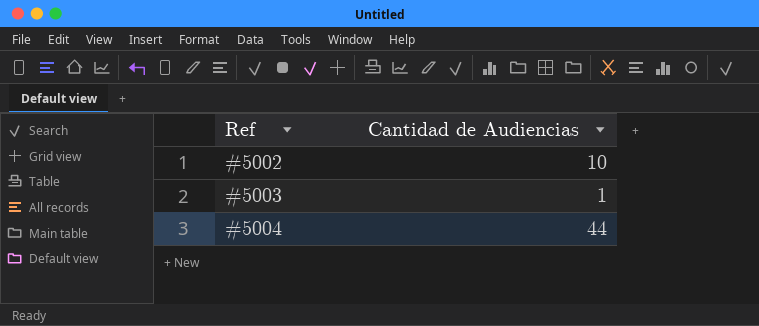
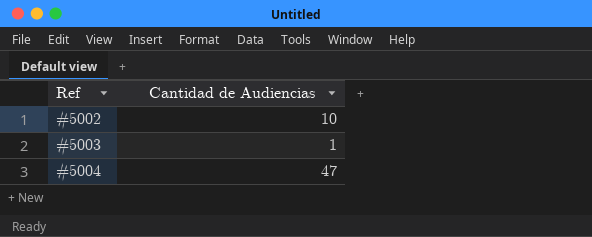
#5004 | Cantidad de Audiencias: 44 -> 47

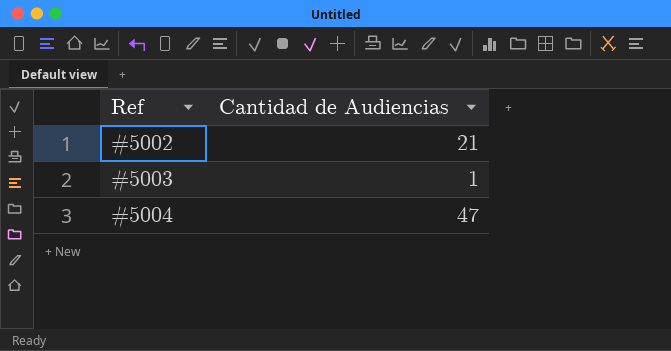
#5002 | Cantidad de Audiencias: 10 -> 21

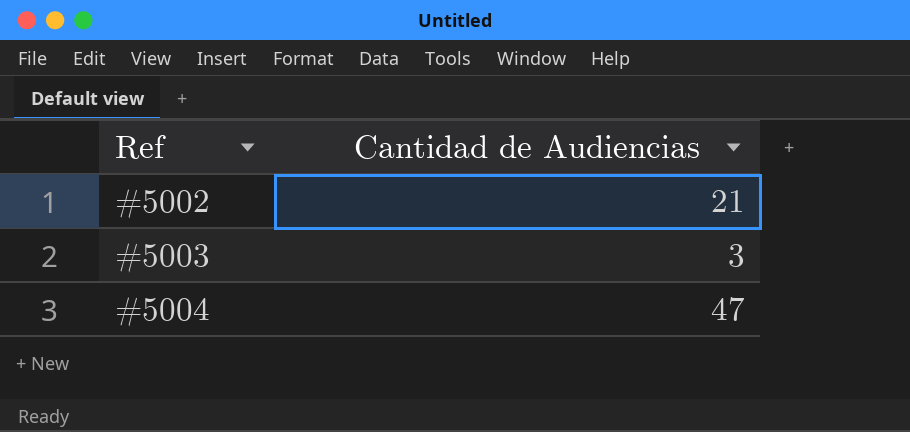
#5003 | Cantidad de Audiencias: 1 -> 3

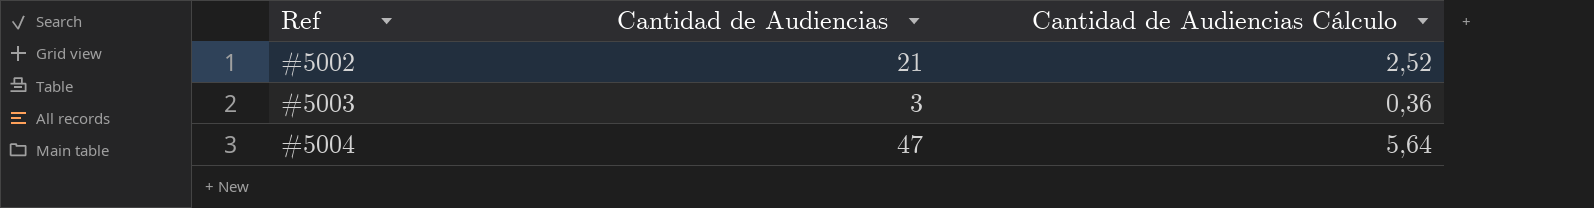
column Cantidad de Audiencias Cálculo | formula: none -> [Cantidad de Audiencias] * 0,12

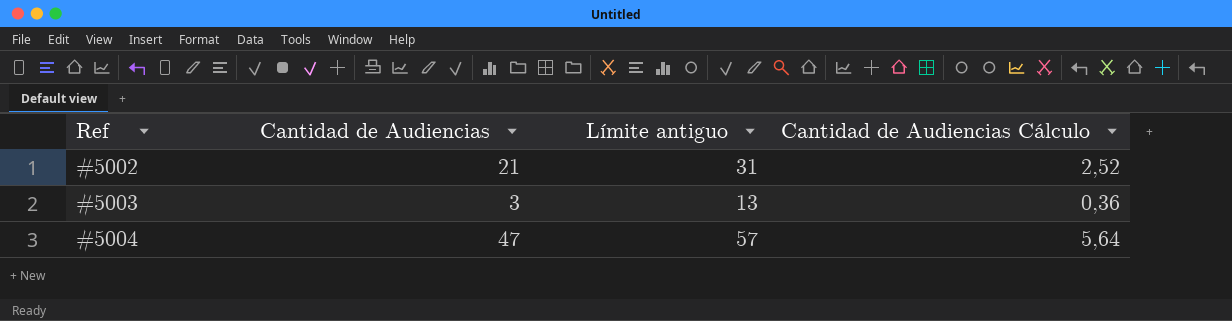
column Límite antiguo | formula: none -> [Cantidad de Audiencias] + 10

